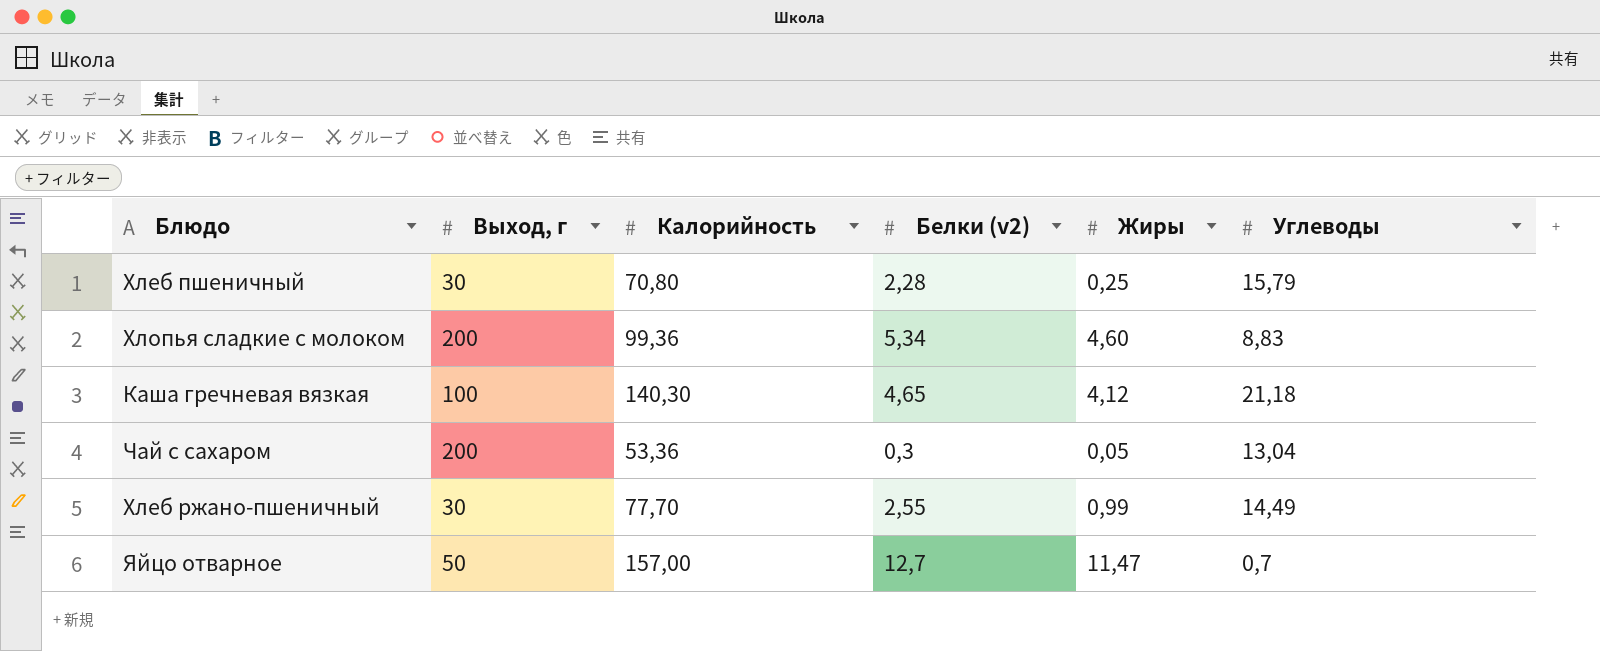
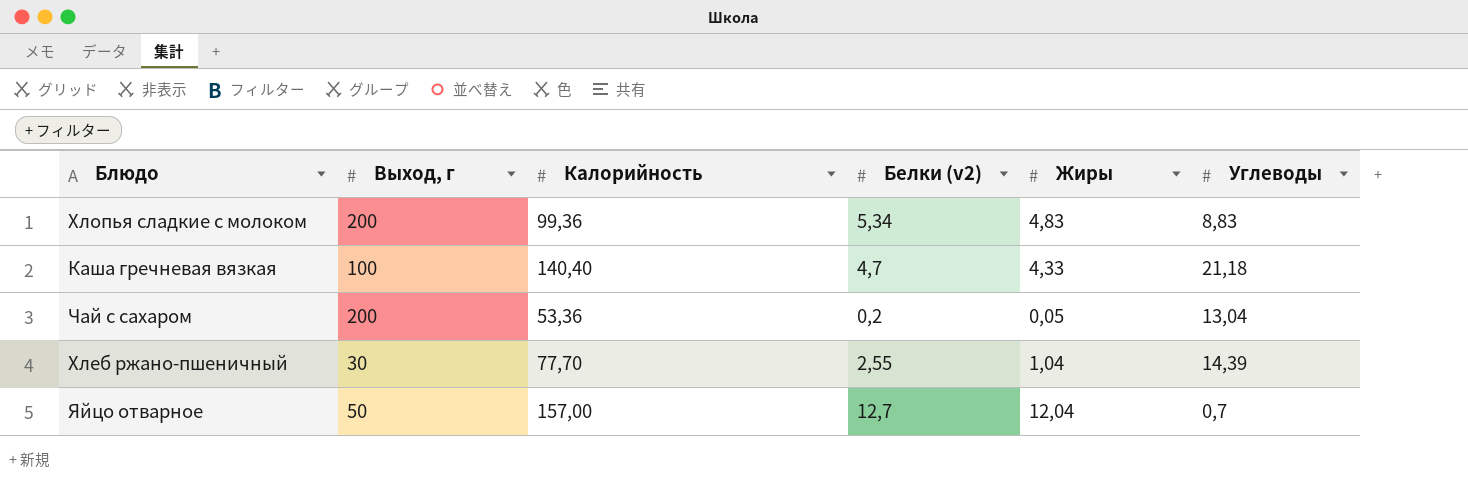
row Хлеб пшеничный: 30 | 70,80 | 2,28 | 0,25 | 15,79 -> none
Хлопья сладкие с молоком | Жиры: 4,60 -> 4,83
Каша гречневая вязкая | Калорийность: 140,30 -> 140,40
Каша гречневая вязкая | Белки (v2): 4,65 -> 4,7
Каша гречневая вязкая | Жиры: 4,12 -> 4,33
Чай с сахаром | Белки (v2): 0,3 -> 0,2
Хлеб ржано-пшеничный | Жиры: 0,99 -> 1,04
Хлеб ржано-пшеничный | Углеводы: 14,49 -> 14,39
Яйцо отварное | Жиры: 11,47 -> 12,04

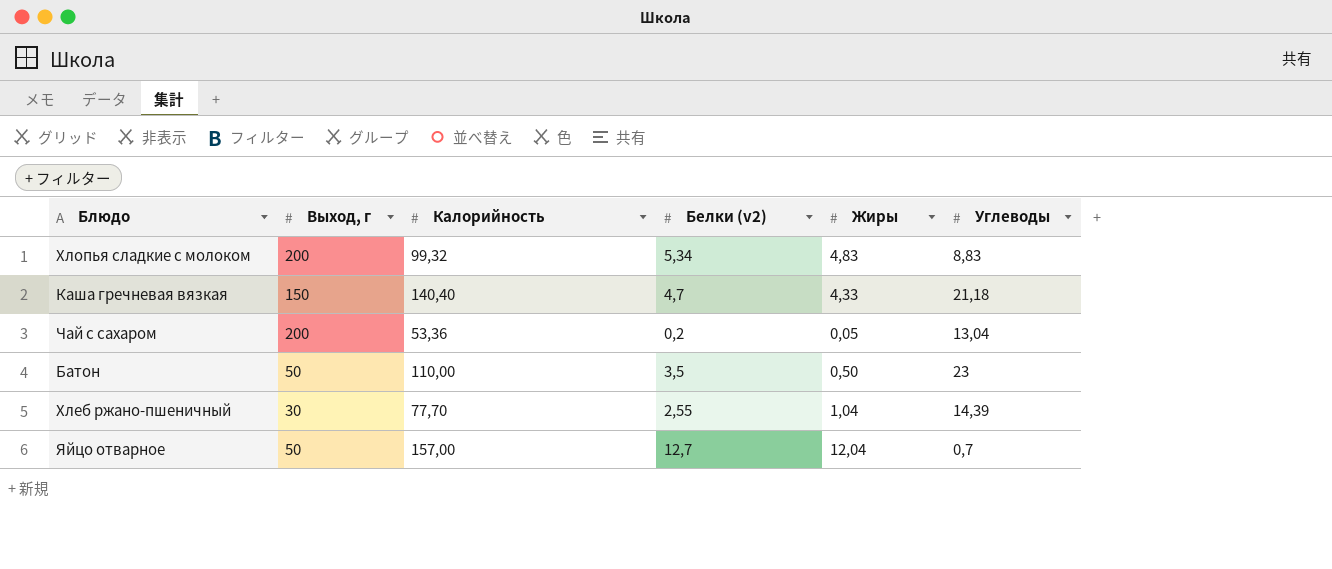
Хлопья сладкие с молоком | Калорийность: 99,36 -> 99,32
Каша гречневая вязкая | Выход, г: 100 -> 150
row Батон: none -> 50 | 110,00 | 3,5 | 0,50 | 23

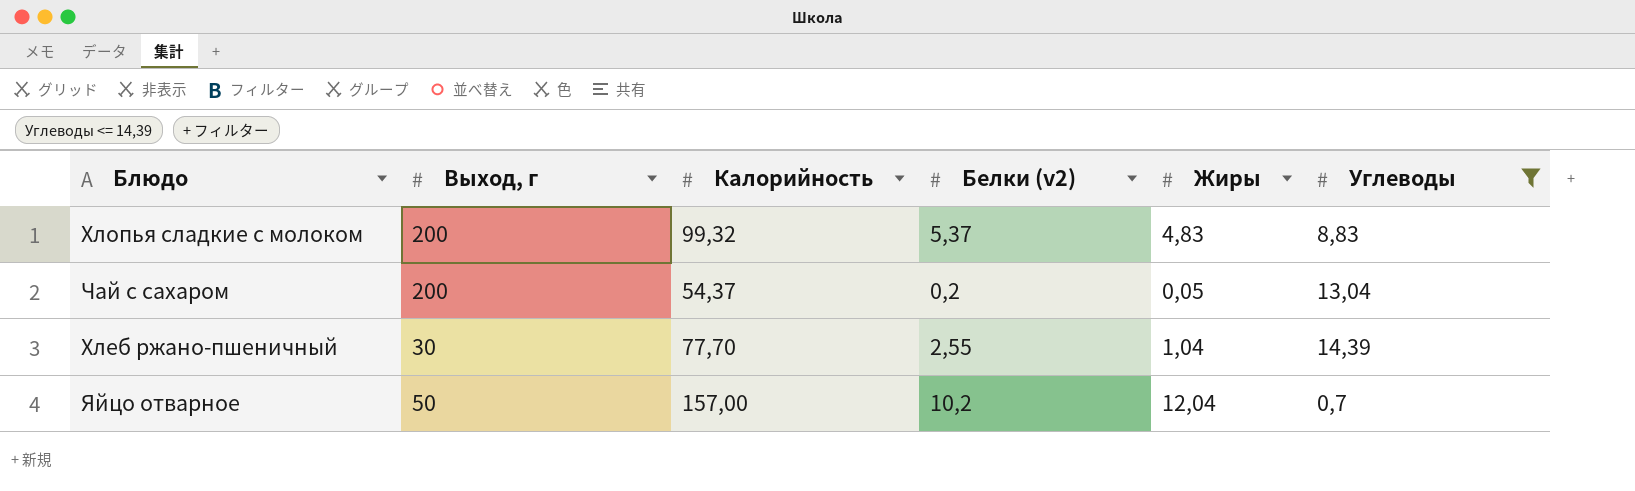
filter: none -> Углеводы <= 14,39
Хлопья сладкие с молоком | Белки (v2): 5,34 -> 5,37
Чай с сахаром | Калорийность: 53,36 -> 54,37
Яйцо отварное | Белки (v2): 12,7 -> 10,2

